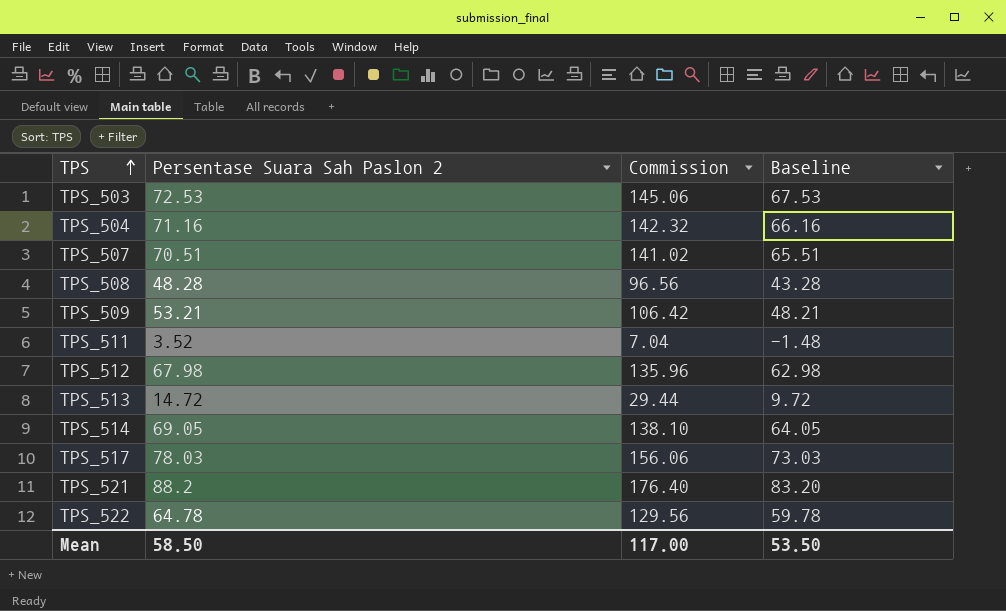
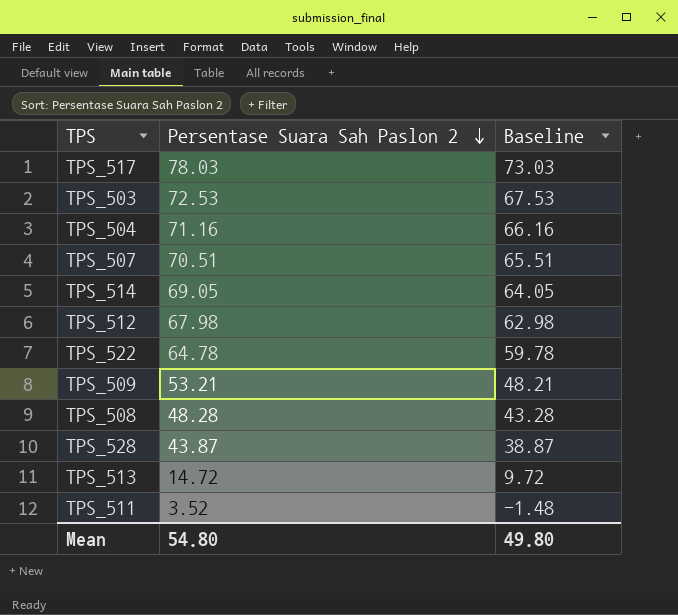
row order: TPS ascending -> Persentase Suara Sah Paslon 2 descending
column Commission | formula: [Persentase Suara Sah Paslon 2] * 2 -> none
row TPS_521: 88.2 | 176.40 | 83.20 -> none
row TPS_528: none -> 43.87 | 38.87
Mean | Persentase Suara Sah Paslon 2: 58.50 -> 54.80
Mean | Baseline: 53.50 -> 49.80

